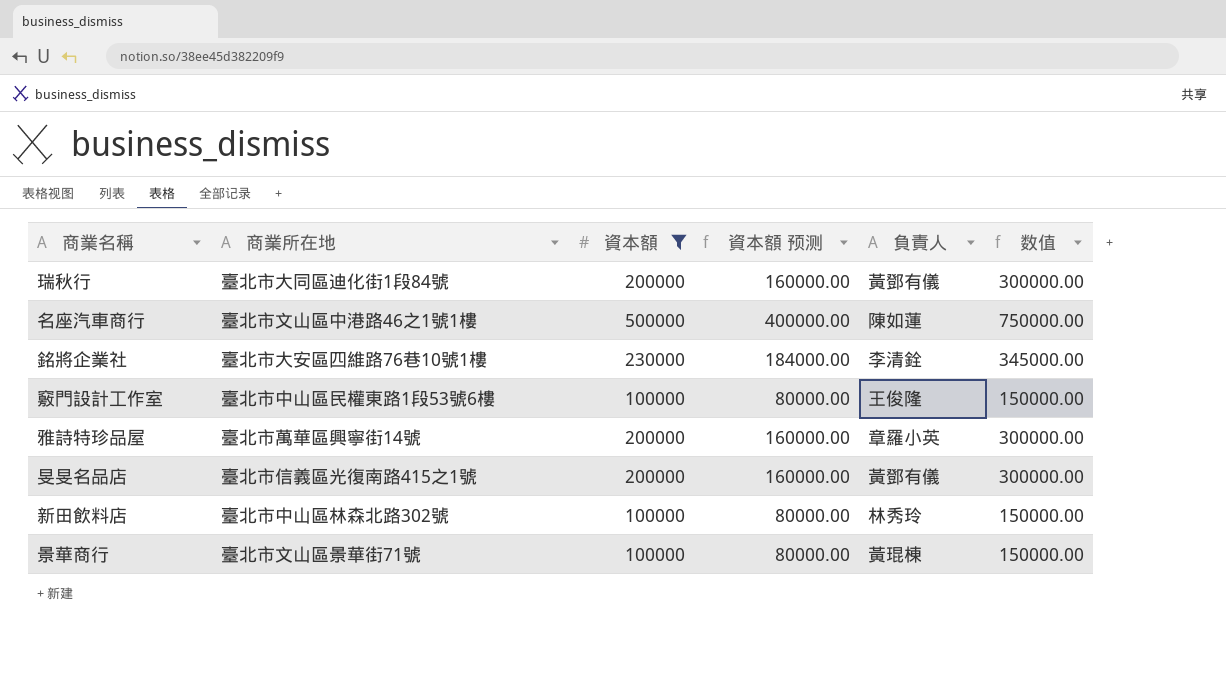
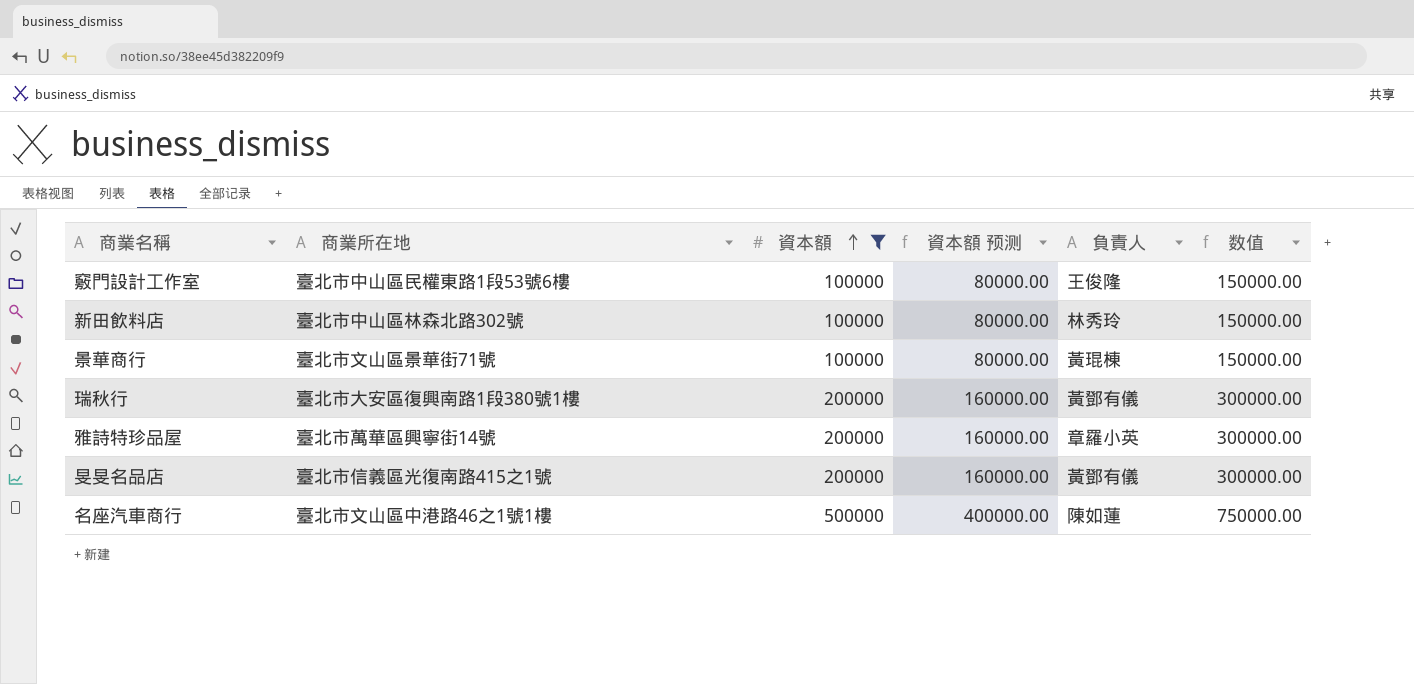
row order: none -> 資本額 ascending
row 銘將企業社: 臺北市大安區四維路76巷10號1樓 | 230000 | 184000.00 | 李清銓 | 345000.00 -> none
瑞秋行 | 商業所在地: 臺北市大同區迪化街1段84號 -> 臺北市大安區復興南路1段380號1樓

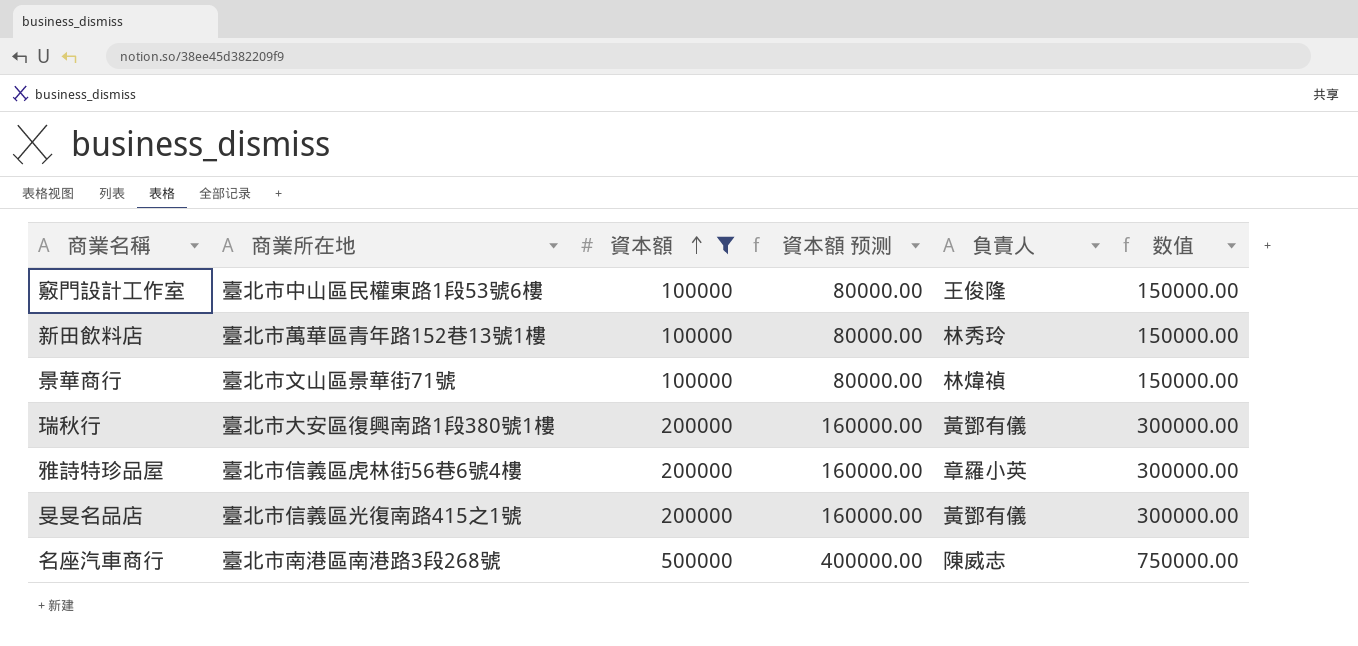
新田飲料店 | 商業所在地: 臺北市中山區林森北路302號 -> 臺北市萬華區青年路152巷13號1樓
景華商行 | 負責人: 黃琨棟 -> 林煒禎
雅詩特珍品屋 | 商業所在地: 臺北市萬華區興寧街14號 -> 臺北市信義區虎林街56巷6號4樓
名座汽車商行 | 商業所在地: 臺北市文山區中港路46之1號1樓 -> 臺北市南港區南港路3段268號
名座汽車商行 | 負責人: 陳如蓮 -> 陳威志

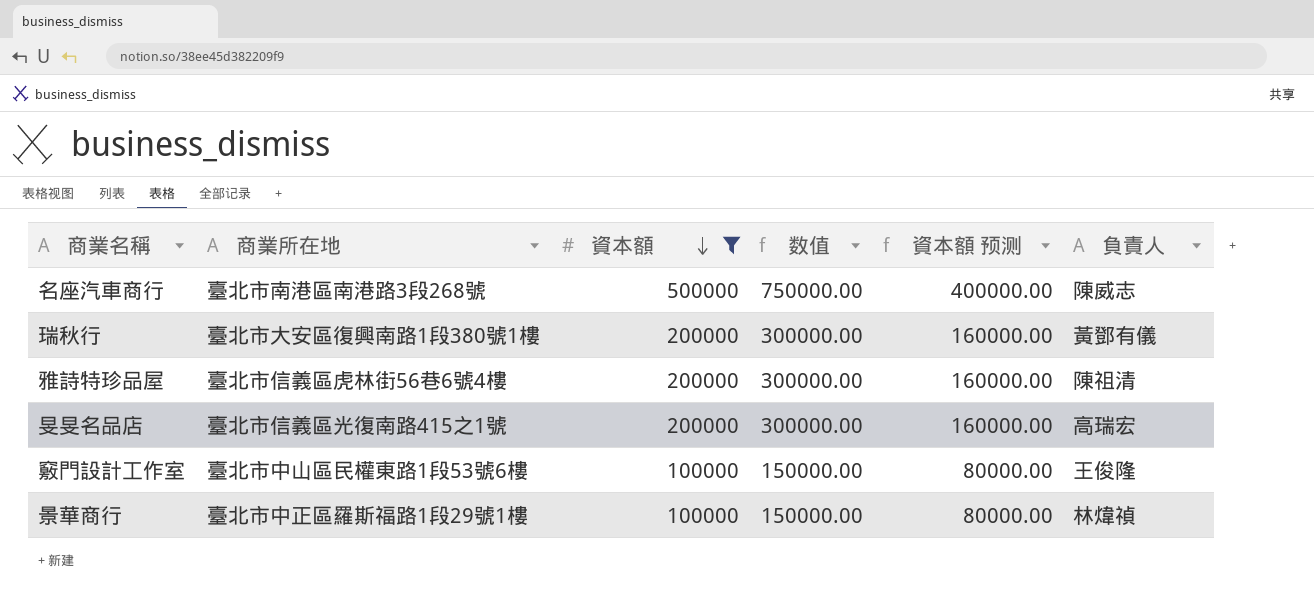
row order: 資本額 ascending -> 資本額 descending
column 数值 | position: 6 -> 4
row 新田飲料店: 臺北市萬華區青年路152巷13號1樓 | 100000 | 80000.00 | 林秀玲 | 150000.00 -> none
雅詩特珍品屋 | 負責人: 章羅小英 -> 陳祖清
旻旻名品店 | 負責人: 黃鄧有儀 -> 高瑞宏
景華商行 | 商業所在地: 臺北市文山區景華街71號 -> 臺北市中正區羅斯福路1段29號1樓

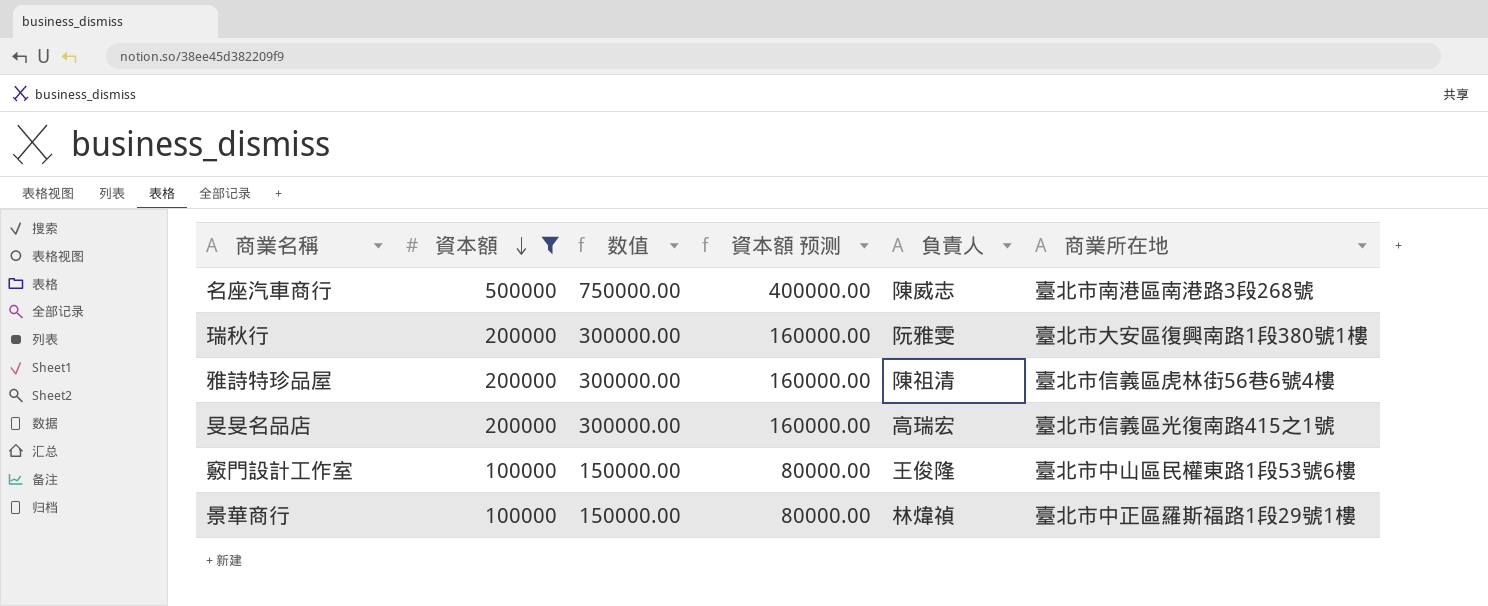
column 商業所在地 | position: 2 -> 6
瑞秋行 | 負責人: 黃鄧有儀 -> 阮雅雯

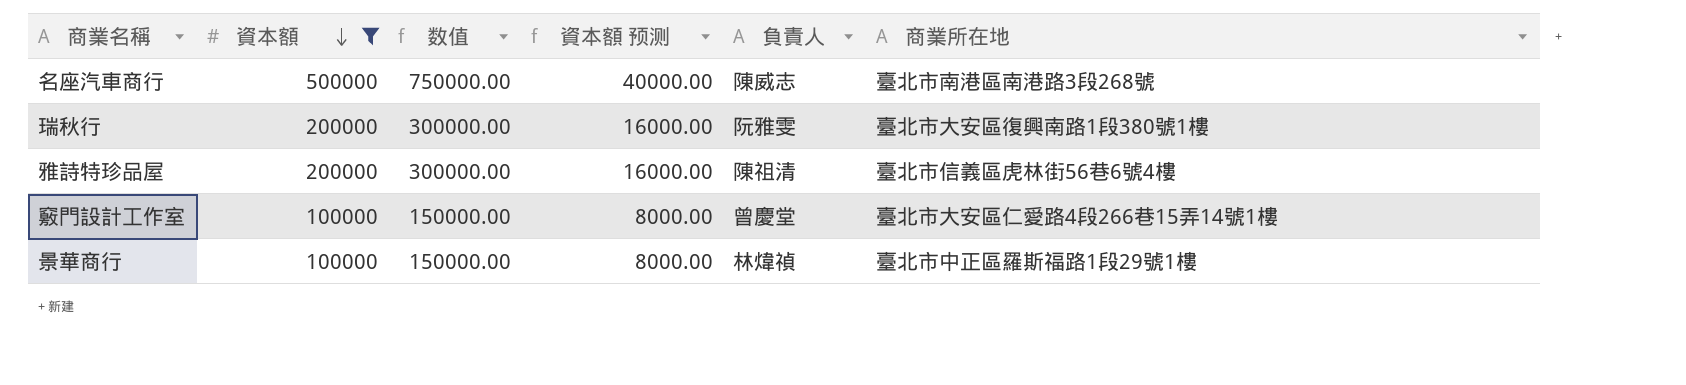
column 資本額 预测 | formula: [資本額] * 0.8 -> [資本額] * 0.08
row 旻旻名品店: 200000 | 300000.00 | 160000.00 | 高瑞宏 | 臺北市信義區光復南路415之1號 -> none
竅門設計工作室 | 負責人: 王俊隆 -> 曾慶堂
竅門設計工作室 | 商業所在地: 臺北市中山區民權東路1段53號6樓 -> 臺北市大安區仁愛路4段266巷15弄14號1樓

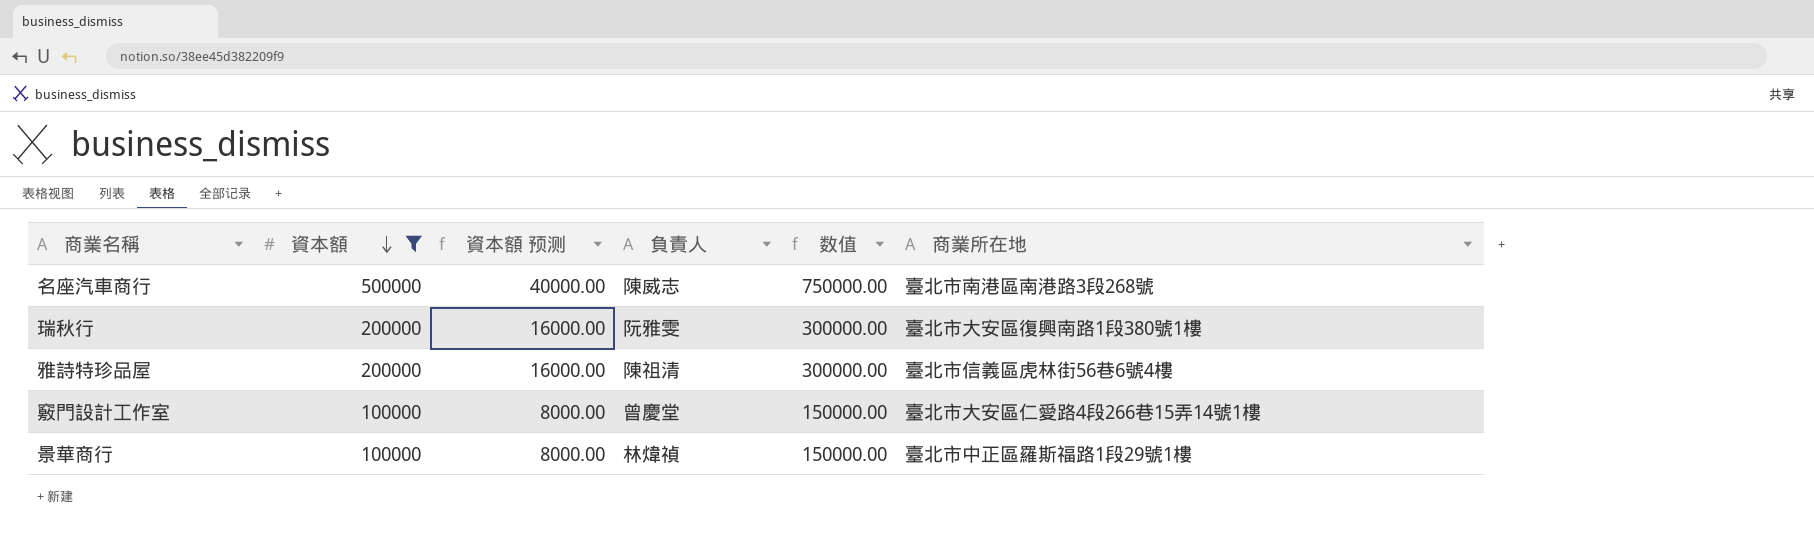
column 数值 | position: 3 -> 5

